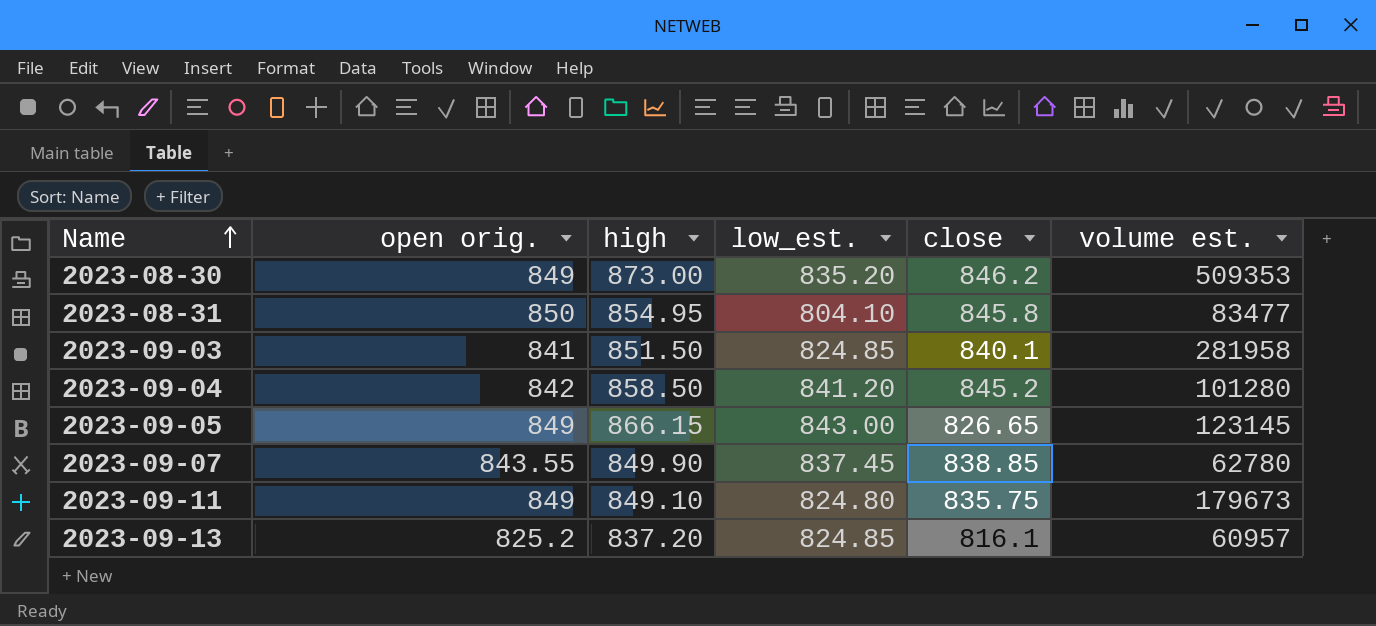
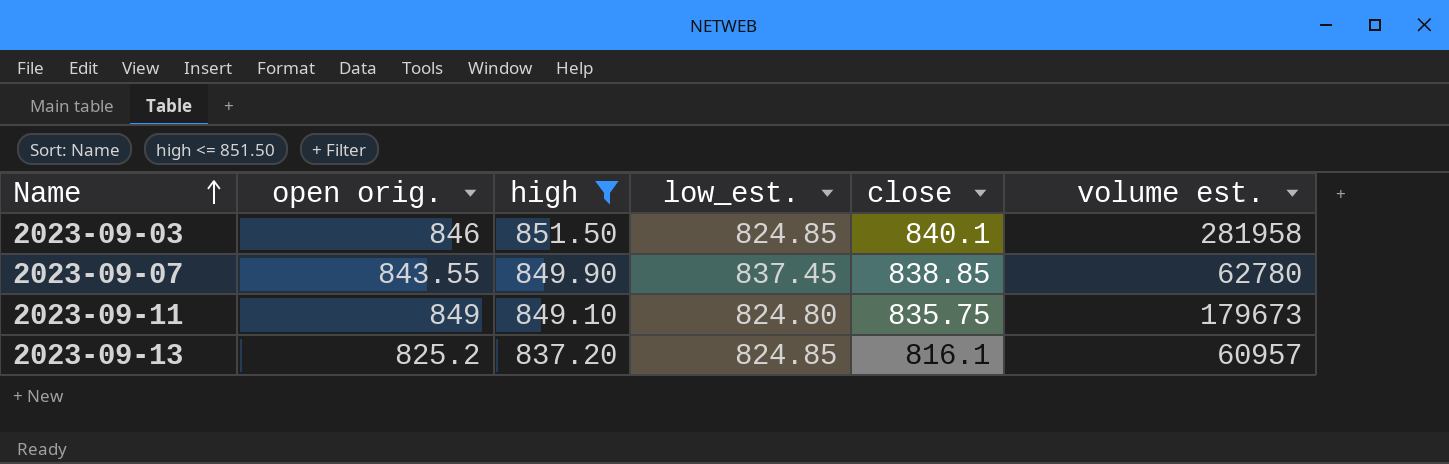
filter: none -> high <= 851.50
2023-09-03 | open orig.: 841 -> 846

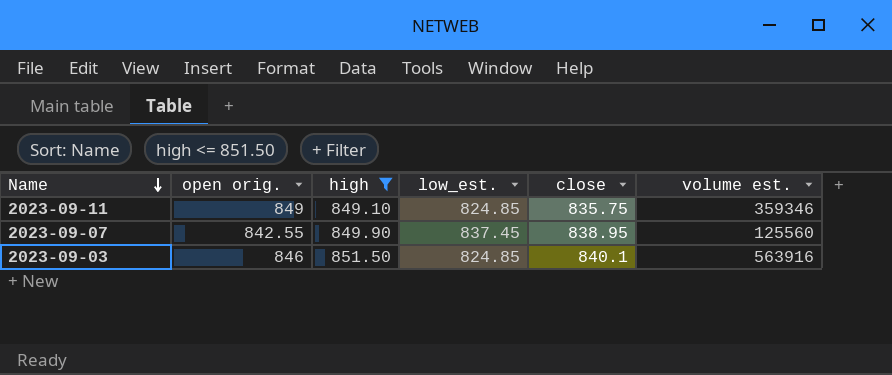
row order: Name ascending -> Name descending
row 2023-09-13: 825.2 | 837.20 | 824.85 | 816.1 | 60957 -> none
2023-09-11 | low_est.: 824.80 -> 824.85
2023-09-11 | volume est.: 179673 -> 359346
2023-09-07 | open orig.: 843.55 -> 842.55
2023-09-07 | close: 838.85 -> 838.95
2023-09-07 | volume est.: 62780 -> 125560
2023-09-03 | volume est.: 281958 -> 563916

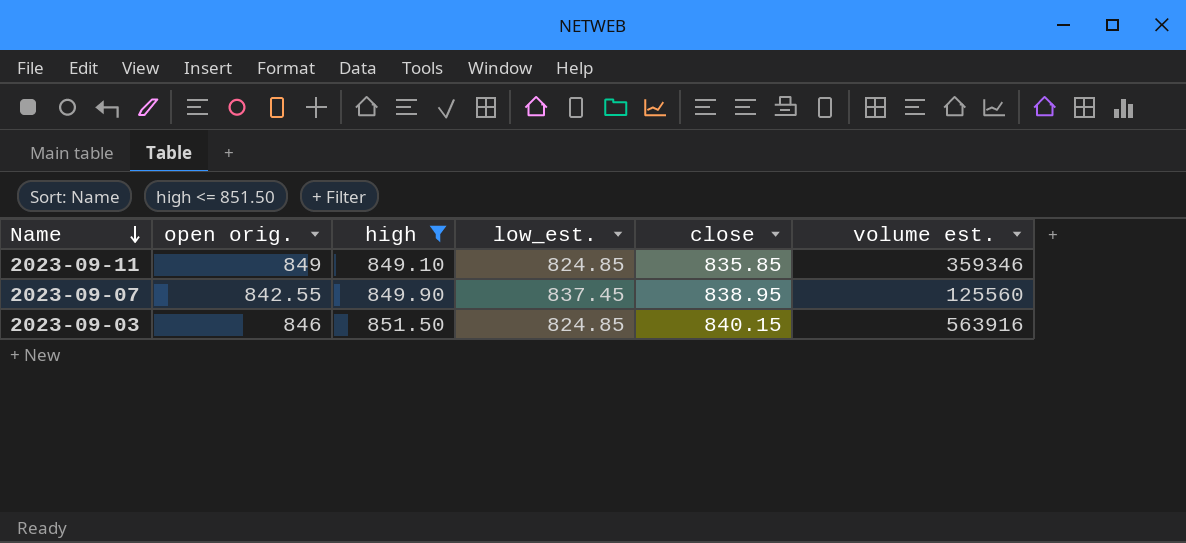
2023-09-11 | close: 835.75 -> 835.85
2023-09-03 | close: 840.1 -> 840.15

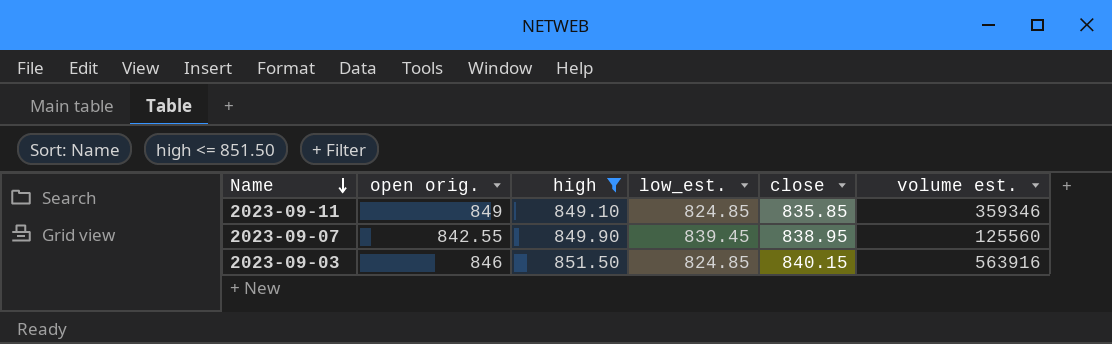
2023-09-07 | low_est.: 837.45 -> 839.45

